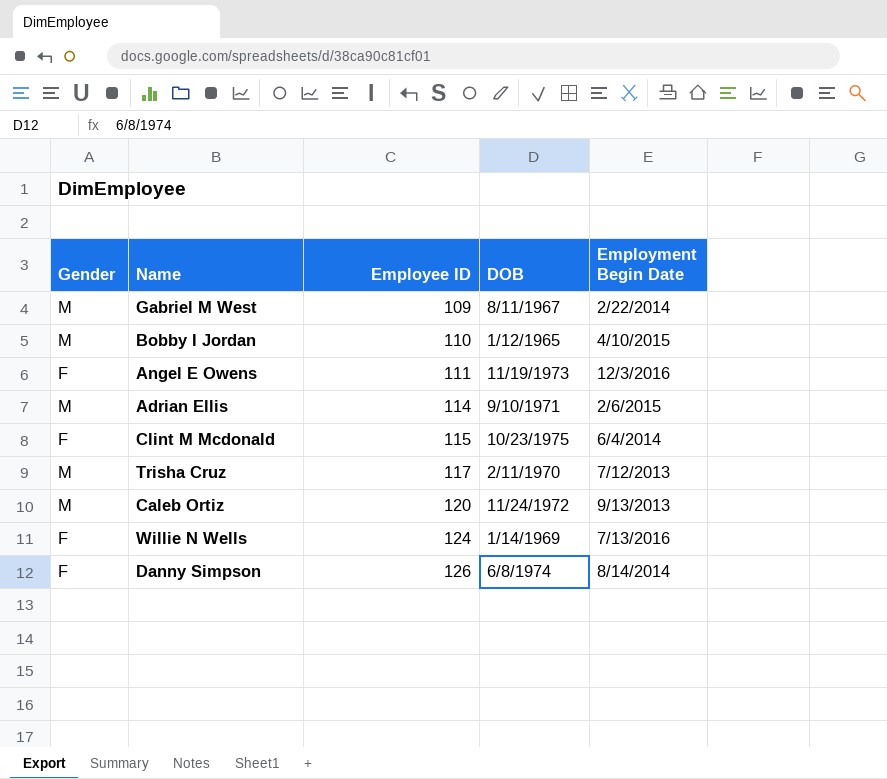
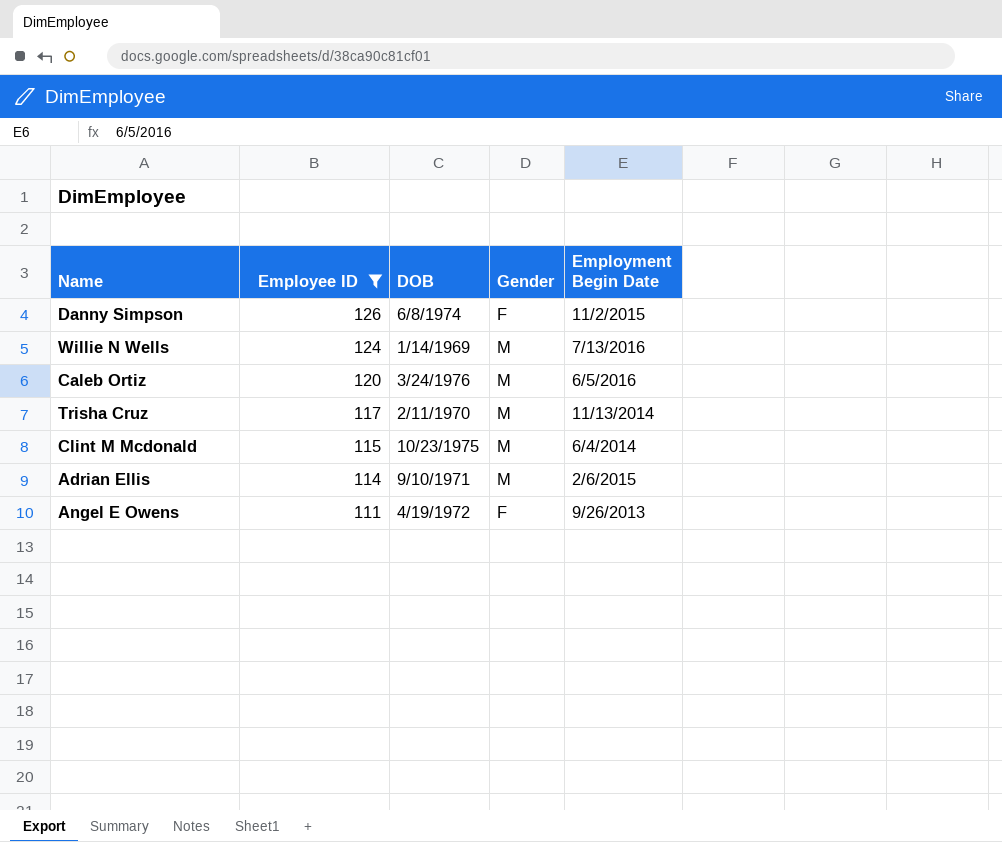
filter: none -> Employee ID >= 111
row order: Employee ID ascending -> Employee ID descending
column Gender | position: 1 -> 4
Danny Simpson | Employment Begin Date: 8/14/2014 -> 11/2/2015
Willie N Wells | Gender: F -> M
Caleb Ortiz | DOB: 11/24/1972 -> 3/24/1976
Caleb Ortiz | Employment Begin Date: 9/13/2013 -> 6/5/2016
Trisha Cruz | Employment Begin Date: 7/12/2013 -> 11/13/2014
Clint M Mcdonald | Gender: F -> M
Angel E Owens | DOB: 11/19/1973 -> 4/19/1972
Angel E Owens | Employment Begin Date: 12/3/2016 -> 9/26/2013

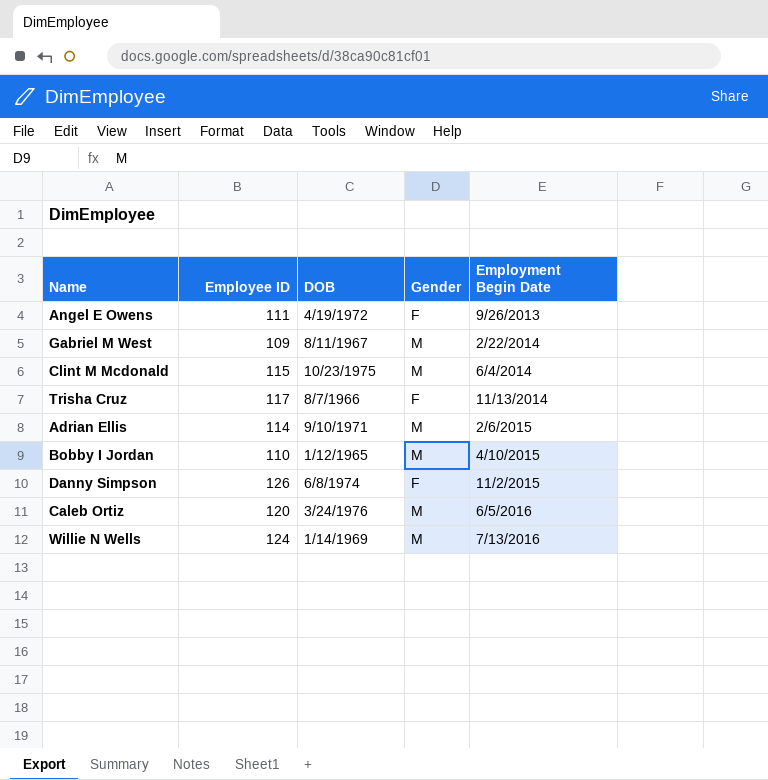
filter: Employee ID >= 111 -> none
row order: Employee ID descending -> Employment Begin Date ascending
Trisha Cruz | DOB: 2/11/1970 -> 8/7/1966
Trisha Cruz | Gender: M -> F

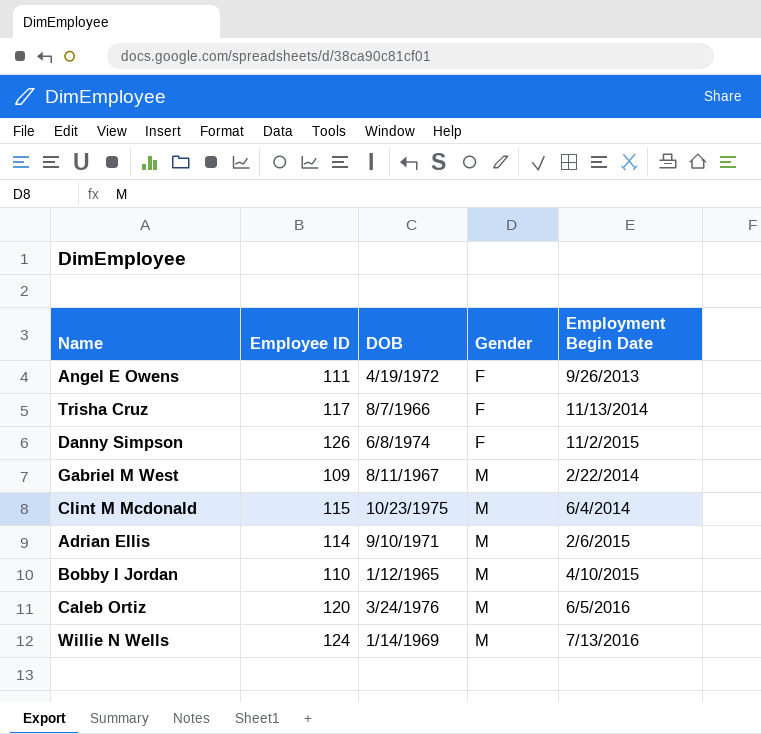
row order: Employment Begin Date ascending -> Gender ascending

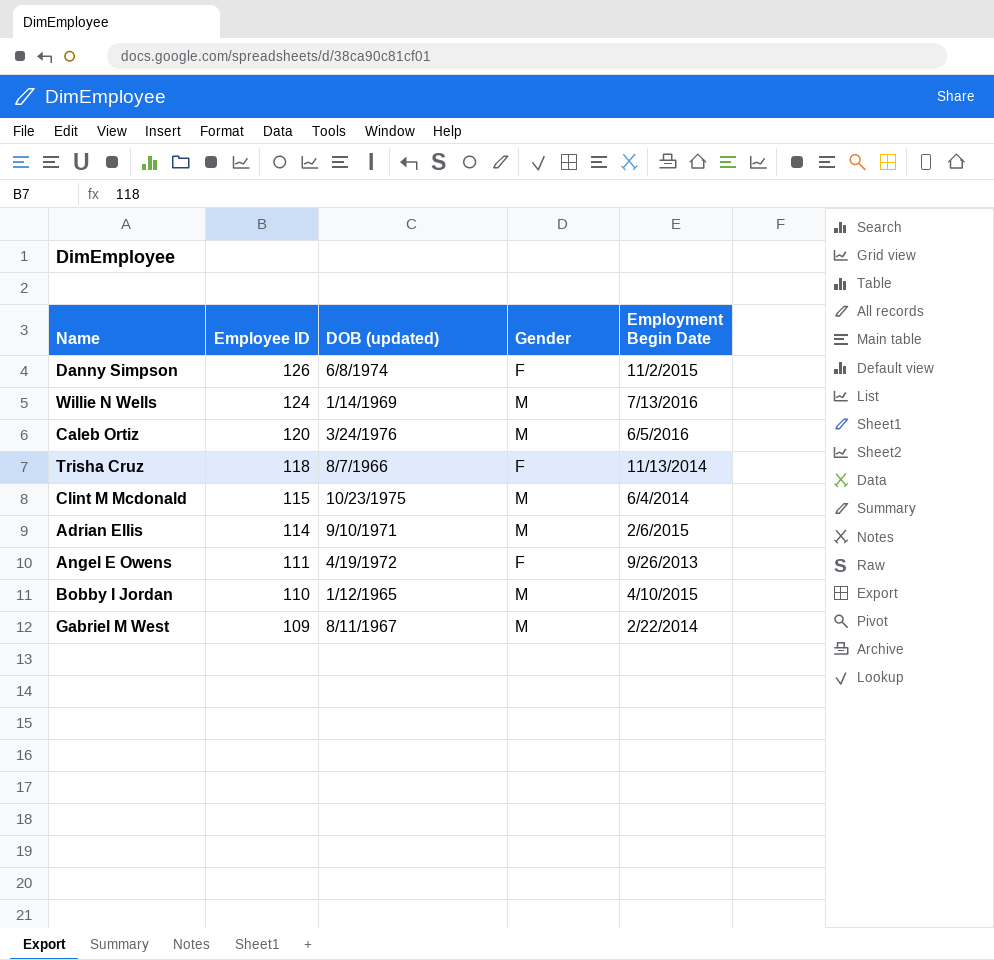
row order: Gender ascending -> Employee ID descending
column name: DOB -> DOB (updated)
Trisha Cruz | Employee ID: 117 -> 118

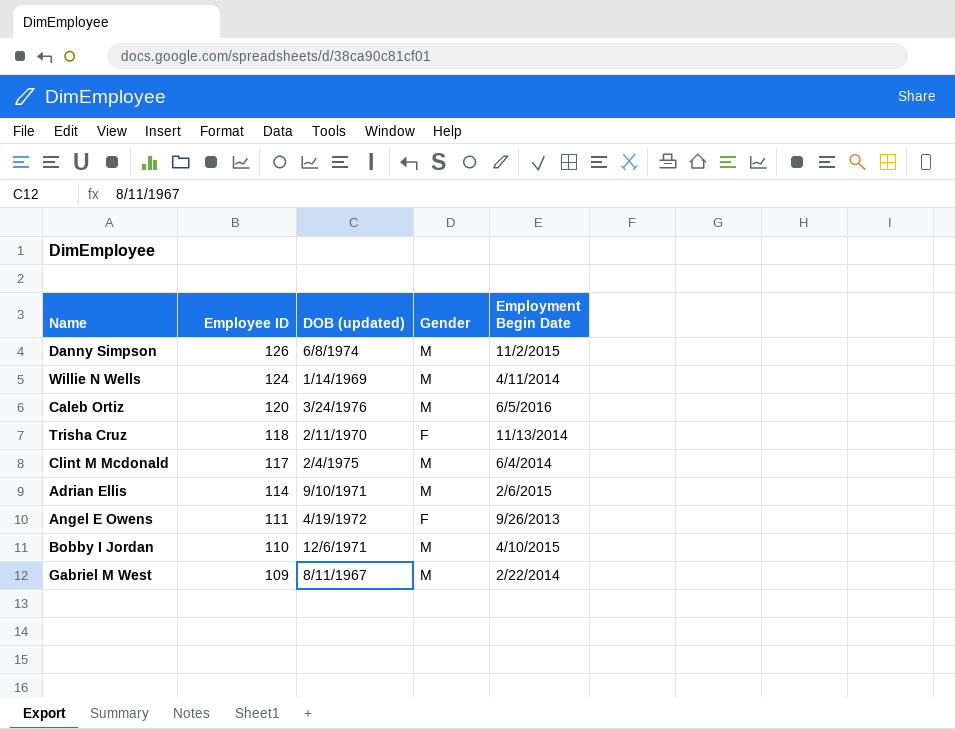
Danny Simpson | Gender: F -> M
Willie N Wells | Employment Begin Date: 7/13/2016 -> 4/11/2014
Trisha Cruz | DOB (updated): 8/7/1966 -> 2/11/1970
Clint M Mcdonald | Employee ID: 115 -> 117
Clint M Mcdonald | DOB (updated): 10/23/1975 -> 2/4/1975
Bobby I Jordan | DOB (updated): 1/12/1965 -> 12/6/1971

